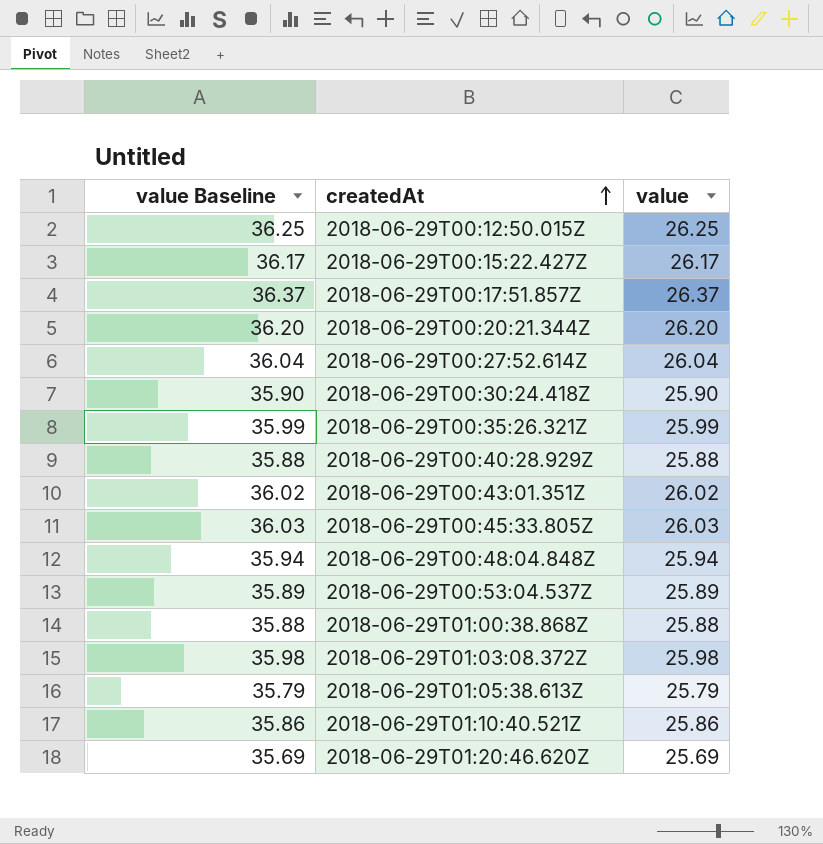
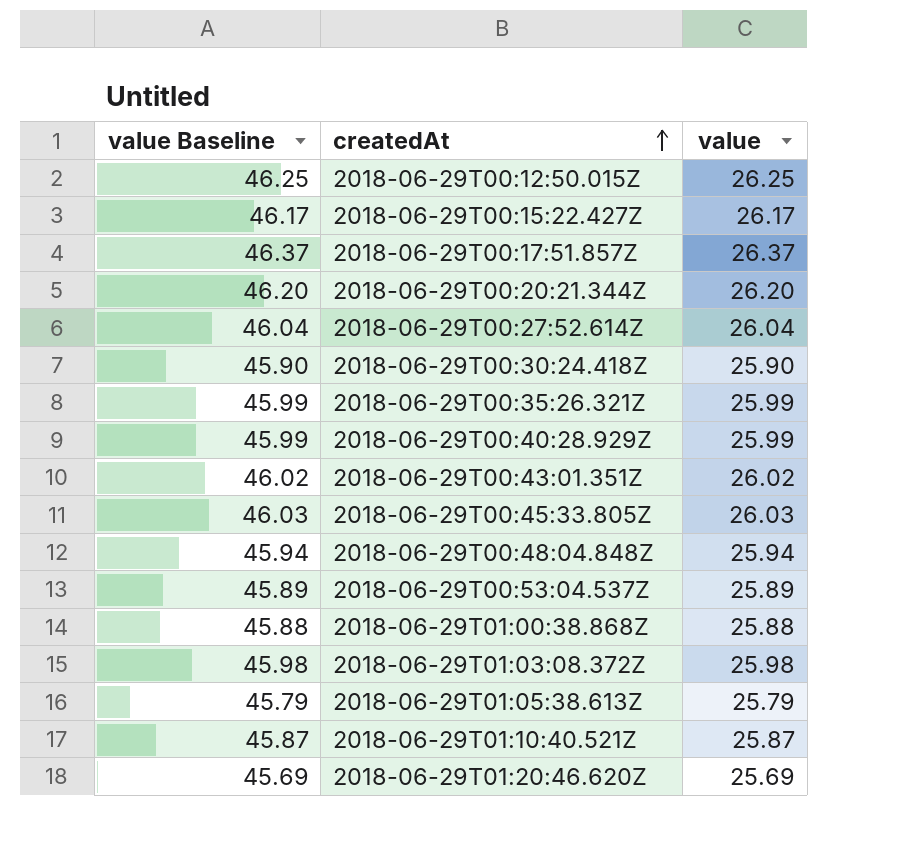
column value Baseline | formula: [value] + 10 -> [value] + 20
2018-06-29T00:40:28.929Z | value: 25.88 -> 25.99
2018-06-29T01:10:40.521Z | value: 25.86 -> 25.87

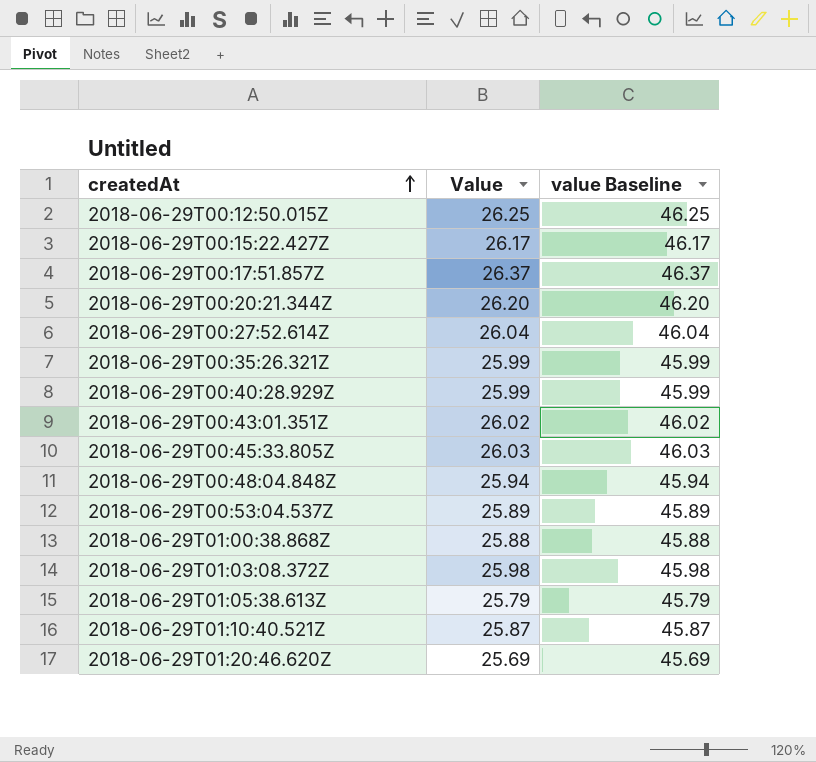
column name: value -> Value
column value Baseline | position: 1 -> 3
row 2018-06-29T00:30:24.418Z: 45.90 | 25.90 -> none

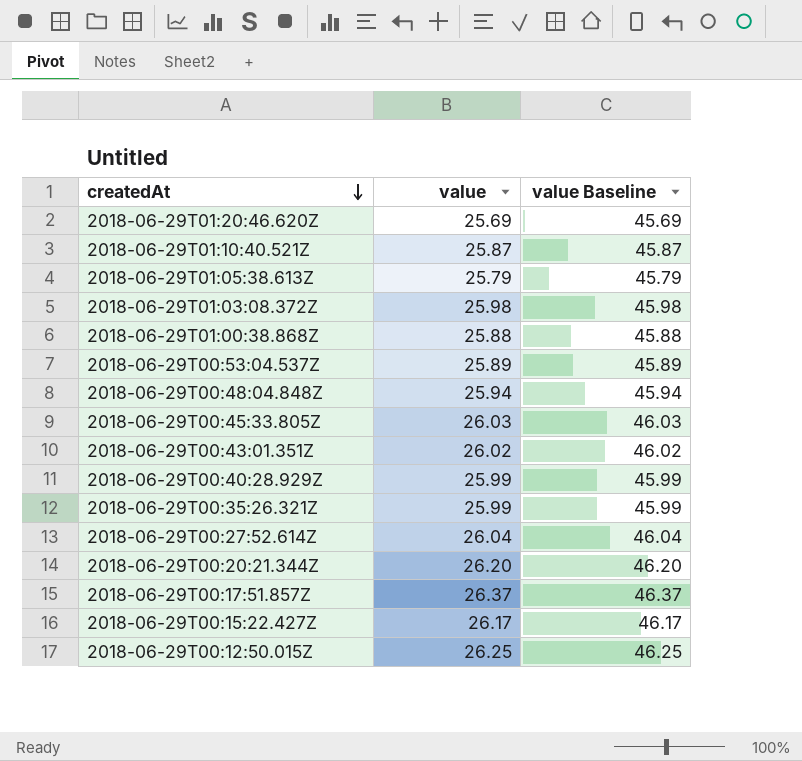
row order: createdAt ascending -> createdAt descending
column name: Value -> value

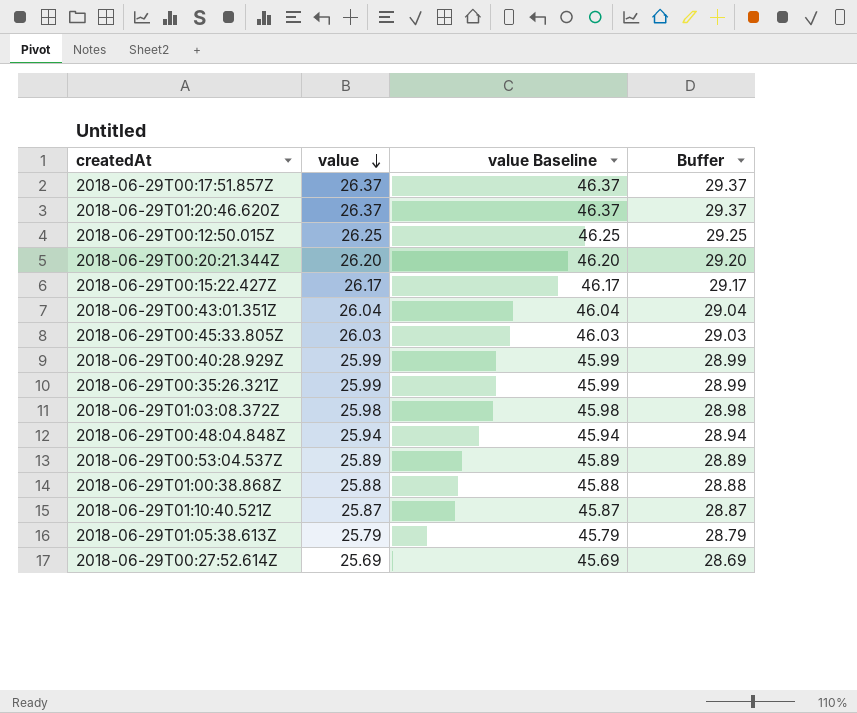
row order: createdAt descending -> value descending
column Buffer | formula: none -> [value] + 3
2018-06-29T01:20:46.620Z | value: 25.69 -> 26.37
2018-06-29T01:20:46.620Z | value Baseline: 45.69 -> 46.37
2018-06-29T00:43:01.351Z | value: 26.02 -> 26.04
2018-06-29T00:43:01.351Z | value Baseline: 46.02 -> 46.04
2018-06-29T00:27:52.614Z | value: 26.04 -> 25.69
2018-06-29T00:27:52.614Z | value Baseline: 46.04 -> 45.69

